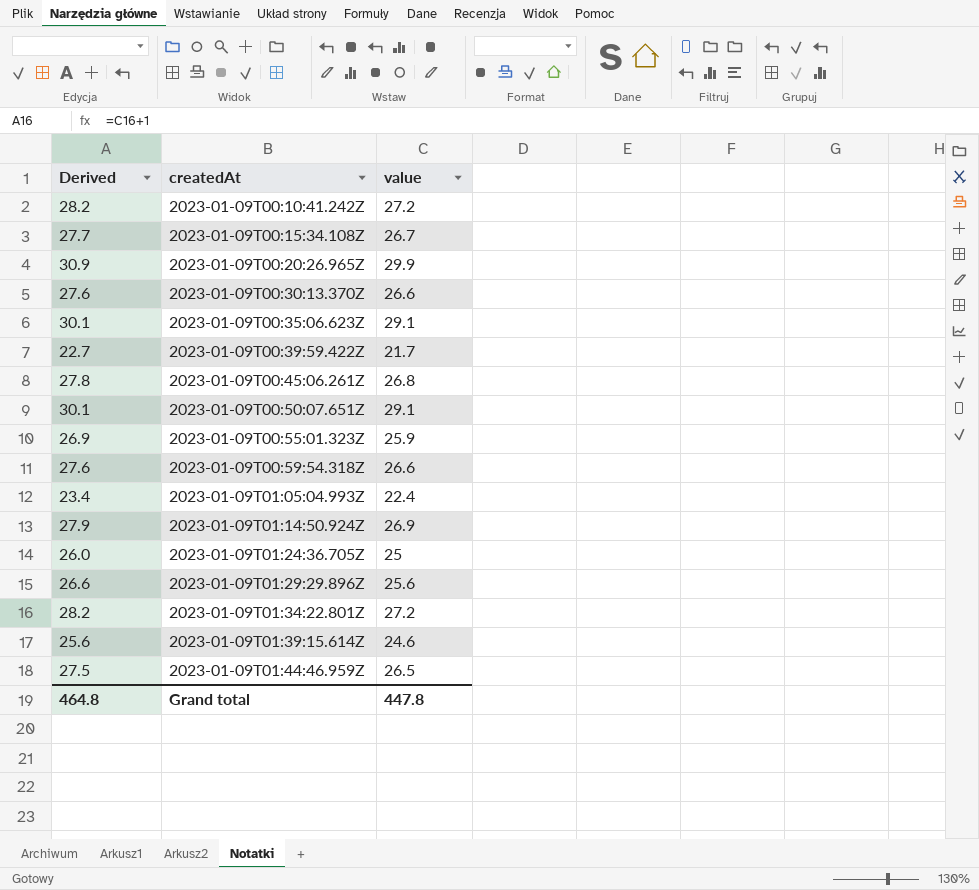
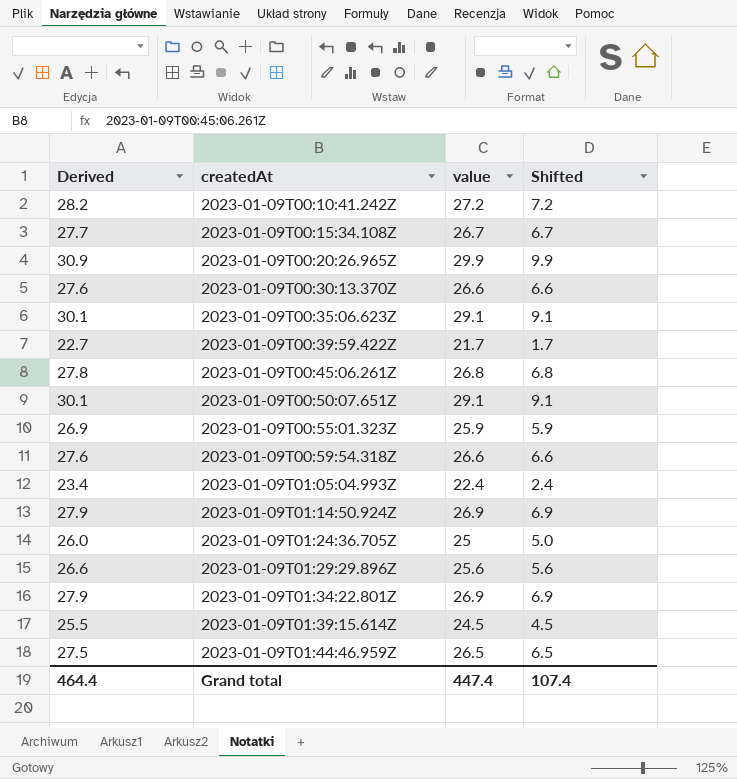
column Shifted | formula: none -> [value] - 20
2023-01-09T01:34:22.801Z | Derived: 28.2 -> 27.9
2023-01-09T01:34:22.801Z | value: 27.2 -> 26.9
2023-01-09T01:39:15.614Z | Derived: 25.6 -> 25.5
2023-01-09T01:39:15.614Z | value: 24.6 -> 24.5
Grand total | Derived: 464.8 -> 464.4
Grand total | value: 447.8 -> 447.4

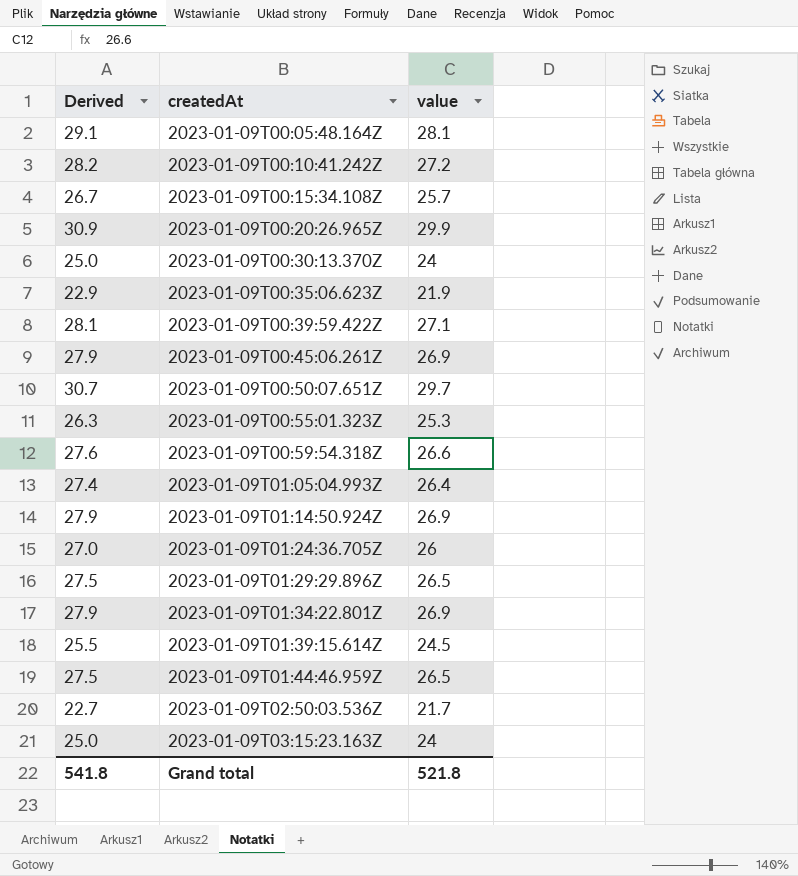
column Shifted | formula: [value] - 20 -> none
row 2023-01-09T00:05:48.164Z: none -> 29.1 | 28.1
2023-01-09T00:15:34.108Z | Derived: 27.7 -> 26.7
2023-01-09T00:15:34.108Z | value: 26.7 -> 25.7
2023-01-09T00:30:13.370Z | Derived: 27.6 -> 25.0
2023-01-09T00:30:13.370Z | value: 26.6 -> 24
2023-01-09T00:35:06.623Z | Derived: 30.1 -> 22.9
2023-01-09T00:35:06.623Z | value: 29.1 -> 21.9
2023-01-09T00:39:59.422Z | Derived: 22.7 -> 28.1
2023-01-09T00:39:59.422Z | value: 21.7 -> 27.1
2023-01-09T00:45:06.261Z | Derived: 27.8 -> 27.9
2023-01-09T00:45:06.261Z | value: 26.8 -> 26.9
2023-01-09T00:50:07.651Z | Derived: 30.1 -> 30.7
2023-01-09T00:50:07.651Z | value: 29.1 -> 29.7
2023-01-09T00:55:01.323Z | Derived: 26.9 -> 26.3
2023-01-09T00:55:01.323Z | value: 25.9 -> 25.3
2023-01-09T01:05:04.993Z | Derived: 23.4 -> 27.4
2023-01-09T01:05:04.993Z | value: 22.4 -> 26.4
2023-01-09T01:24:36.705Z | Derived: 26.0 -> 27.0
2023-01-09T01:24:36.705Z | value: 25 -> 26
2023-01-09T01:29:29.896Z | Derived: 26.6 -> 27.5
2023-01-09T01:29:29.896Z | value: 25.6 -> 26.5
row 2023-01-09T02:50:03.536Z: none -> 22.7 | 21.7
row 2023-01-09T03:15:23.163Z: none -> 25.0 | 24
Grand total | Derived: 464.4 -> 541.8
Grand total | value: 447.4 -> 521.8

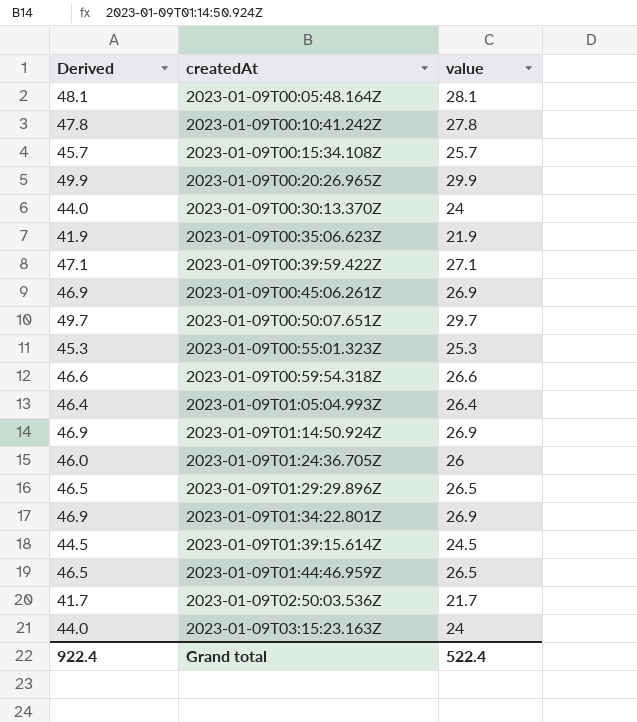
column Derived | formula: [value] + 1 -> [value] + 20
2023-01-09T00:10:41.242Z | value: 27.2 -> 27.8
Grand total | Derived: 541.8 -> 922.4
Grand total | value: 521.8 -> 522.4

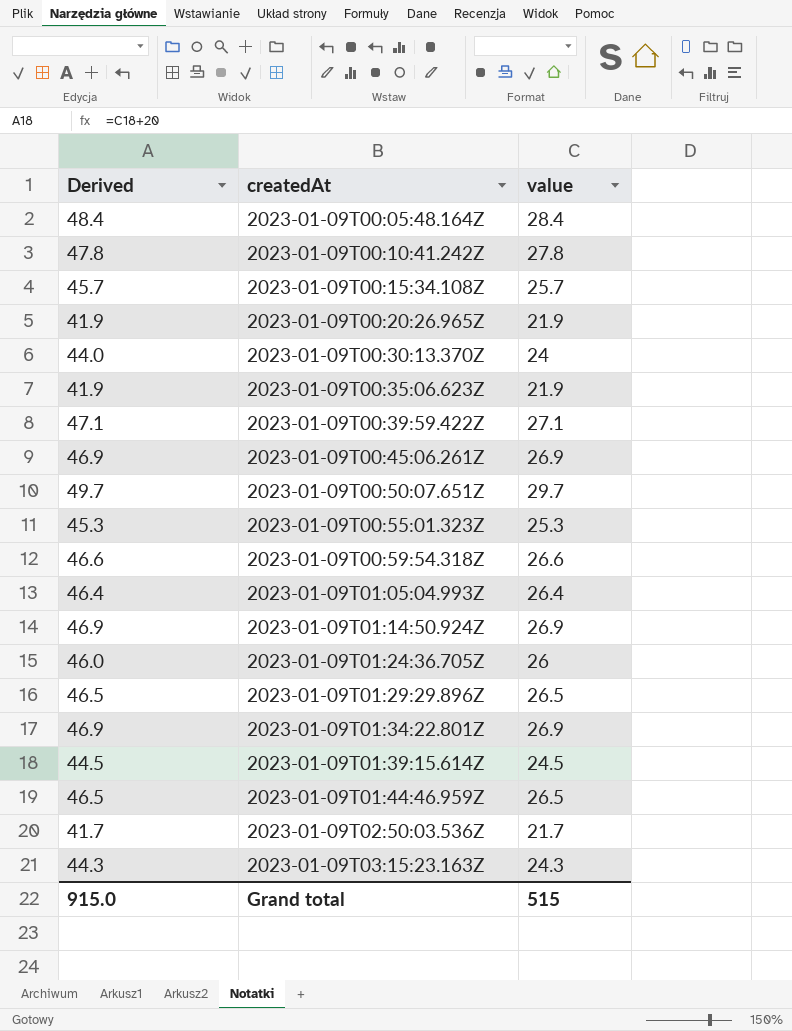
2023-01-09T00:05:48.164Z | Derived: 48.1 -> 48.4
2023-01-09T00:05:48.164Z | value: 28.1 -> 28.4
2023-01-09T00:20:26.965Z | Derived: 49.9 -> 41.9
2023-01-09T00:20:26.965Z | value: 29.9 -> 21.9
2023-01-09T03:15:23.163Z | Derived: 44.0 -> 44.3
2023-01-09T03:15:23.163Z | value: 24 -> 24.3
Grand total | Derived: 922.4 -> 915.0
Grand total | value: 522.4 -> 515

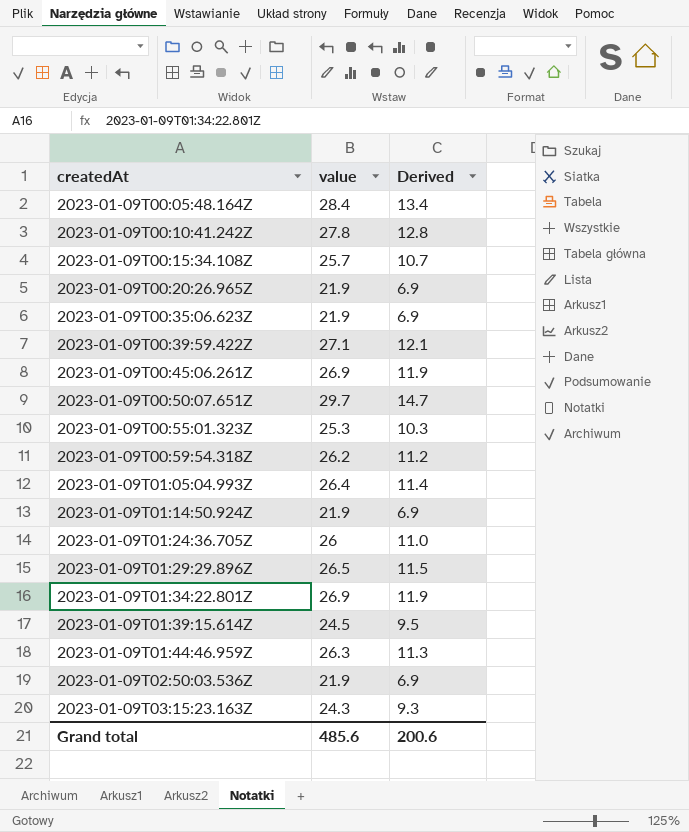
column Derived | formula: [value] + 20 -> [value] - 15
column Derived | position: 1 -> 3
row 2023-01-09T00:30:13.370Z: 44.0 | 24 -> none
2023-01-09T00:59:54.318Z | value: 26.6 -> 26.2
2023-01-09T01:14:50.924Z | value: 26.9 -> 21.9
2023-01-09T01:44:46.959Z | value: 26.5 -> 26.3
2023-01-09T02:50:03.536Z | value: 21.7 -> 21.9
Grand total | value: 515 -> 485.6
Grand total | Derived: 915.0 -> 200.6

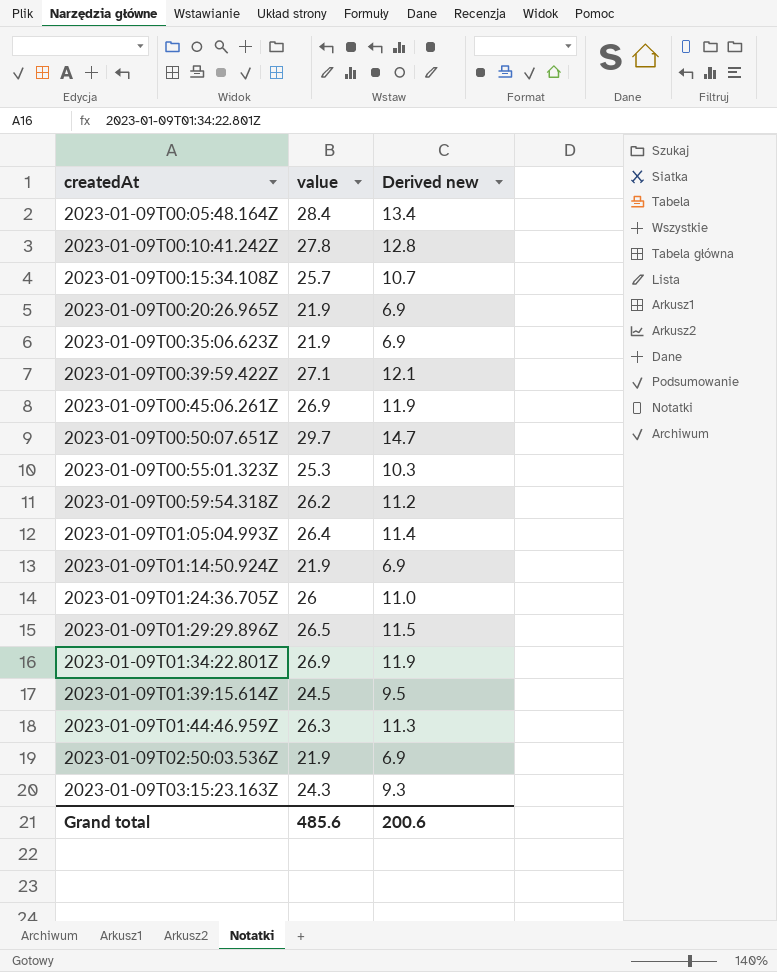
column name: Derived -> Derived new

